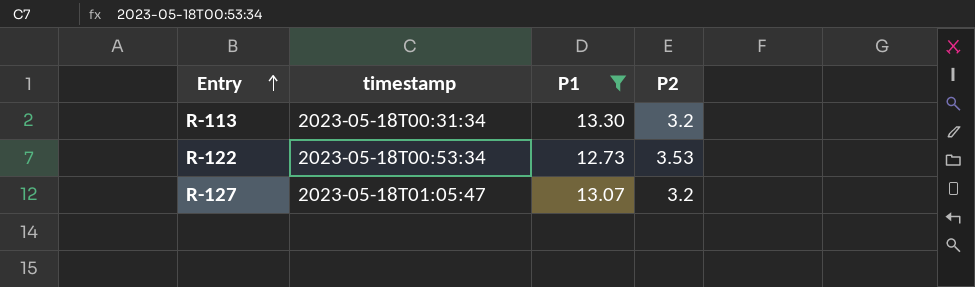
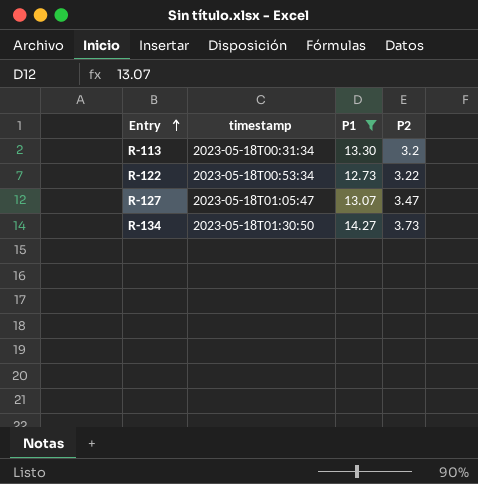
R-122 | P2: 3.53 -> 3.22
R-127 | P2: 3.2 -> 3.47
row R-134: none -> 2023-05-18T01:30:50 | 14.27 | 3.73

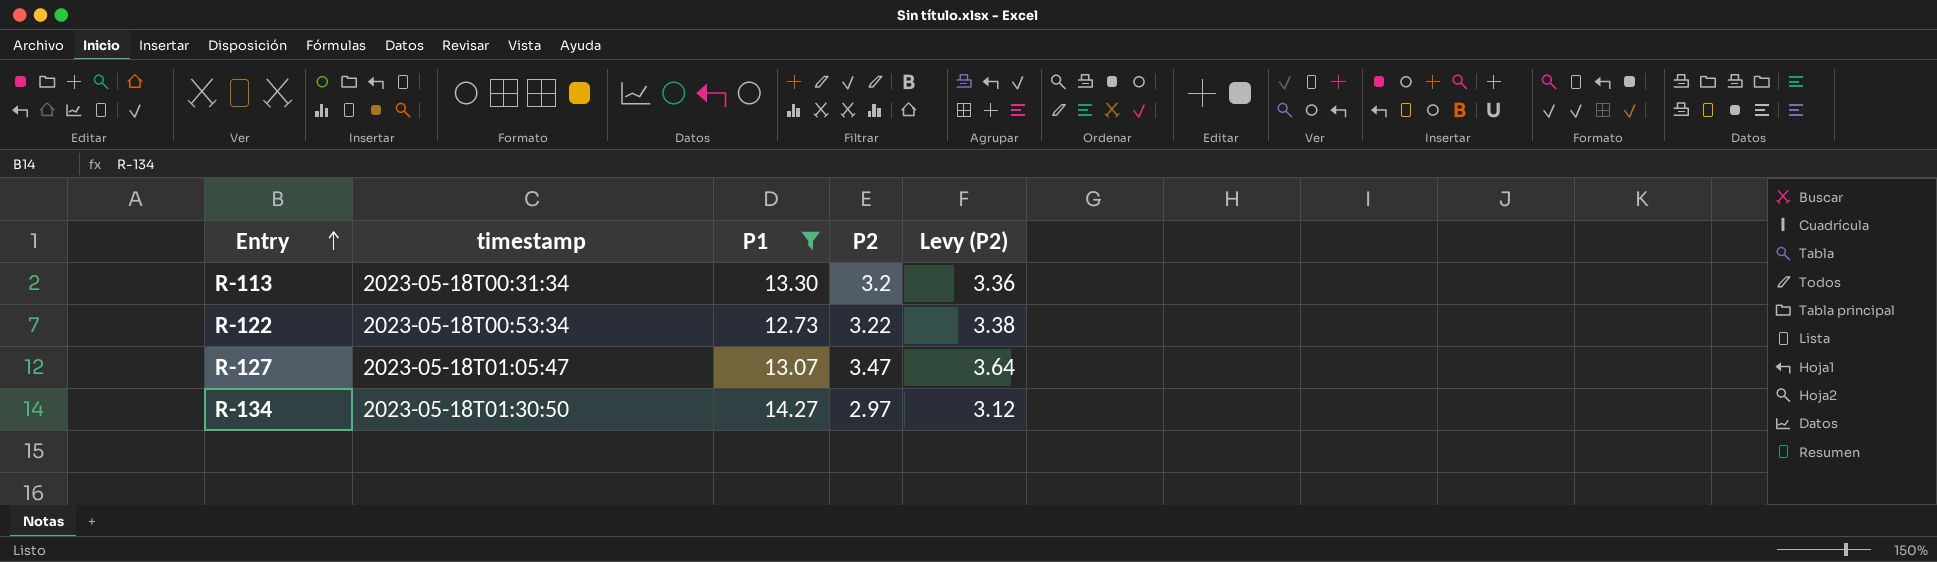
column Levy (P2) | formula: none -> [P2] * 1.05
R-134 | P2: 3.73 -> 2.97

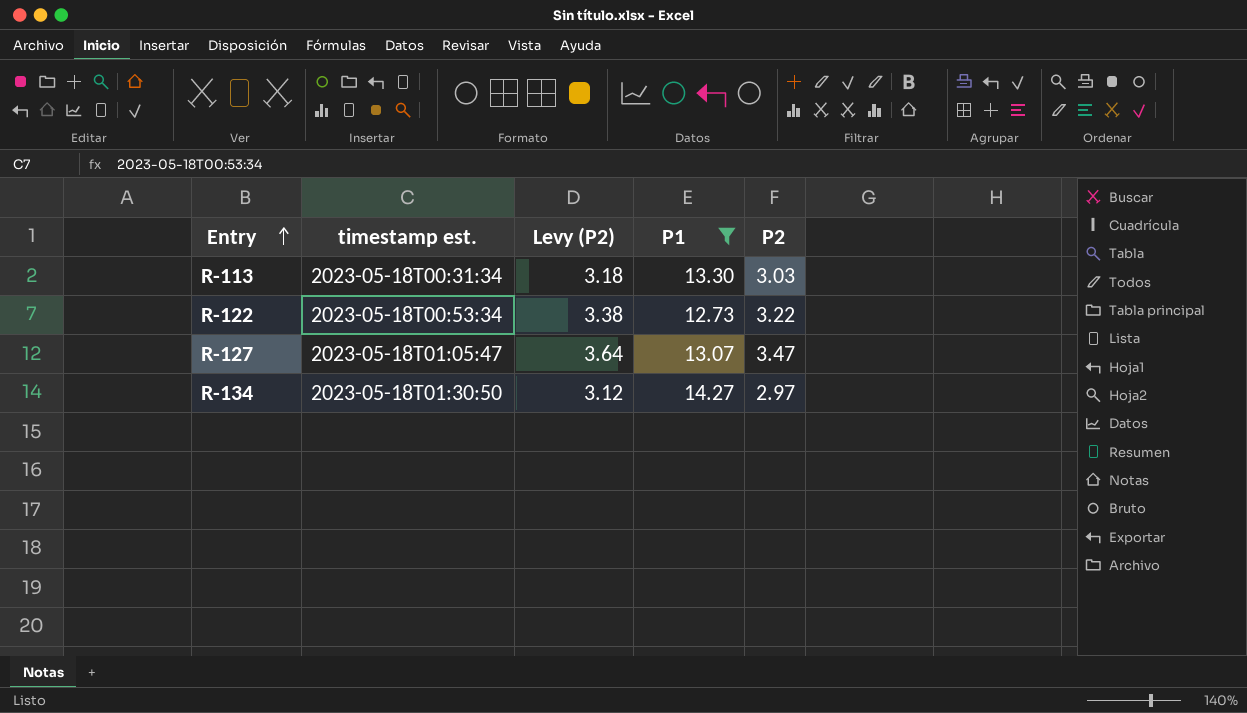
column name: timestamp -> timestamp est.
column Levy (P2) | position: 5 -> 3
R-113 | Levy (P2): 3.36 -> 3.18
R-113 | P2: 3.2 -> 3.03

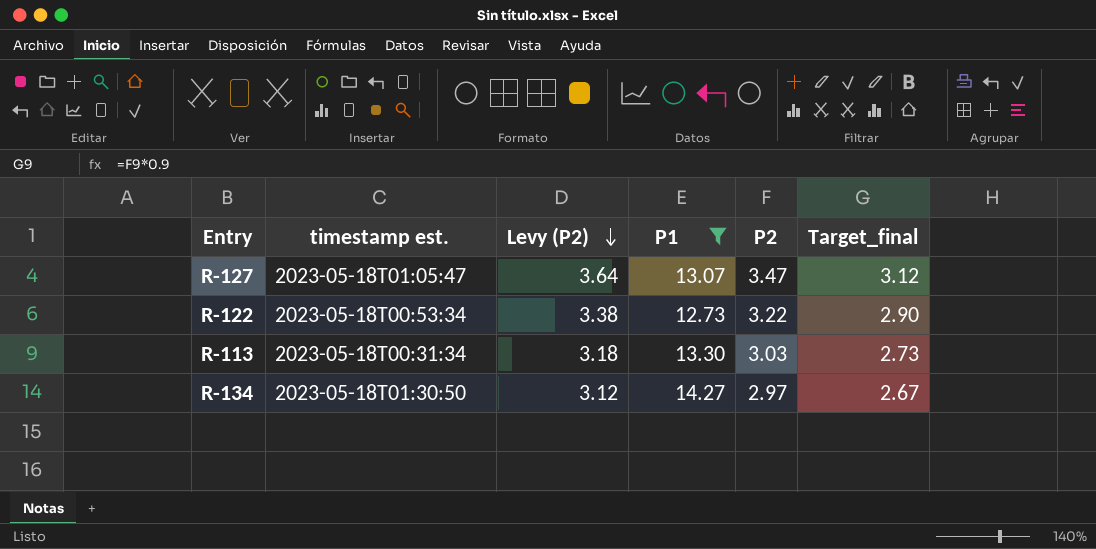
row order: Entry ascending -> Levy (P2) descending
column Target_final | formula: none -> [P2] * 0.9

